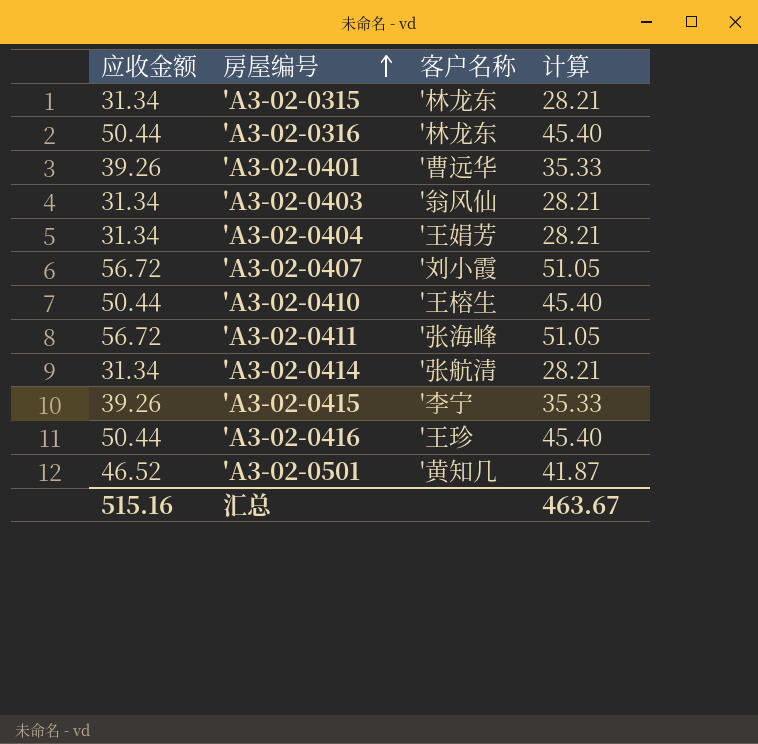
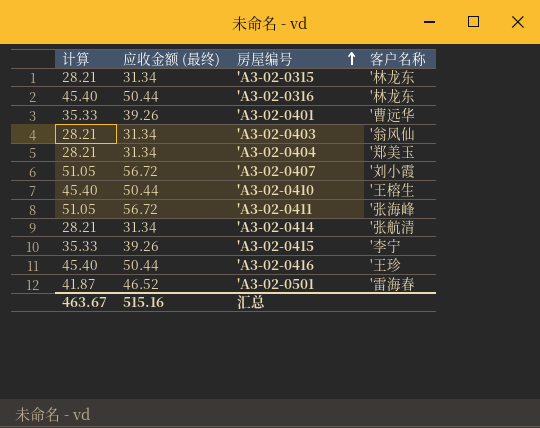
column 计算 | position: 4 -> 1
column name: 应收金额 -> 应收金额 (最终)
'A3-02-0404 | 客户名称: '王娟芳 -> '郑美玉
'A3-02-0501 | 客户名称: '黄知几 -> '雷海春

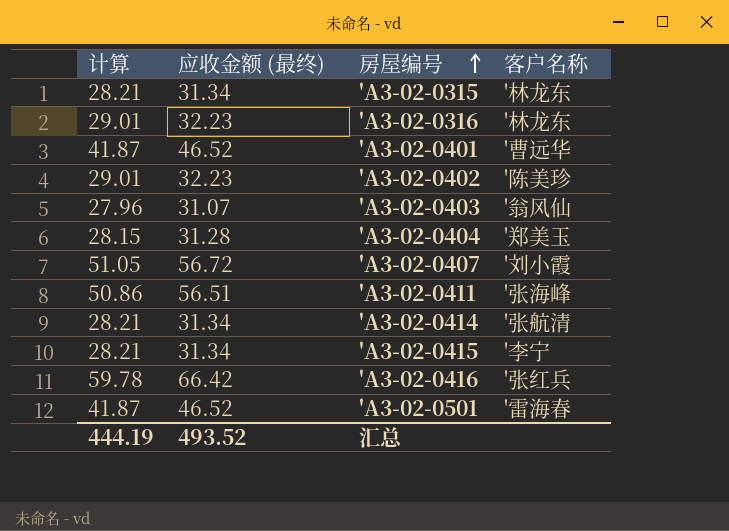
row 'A3-02-0410: 45.40 | 50.44 | '王榕生 -> none
'A3-02-0316 | 计算: 45.40 -> 29.01
'A3-02-0316 | 应收金额 (最终): 50.44 -> 32.23
'A3-02-0401 | 计算: 35.33 -> 41.87
'A3-02-0401 | 应收金额 (最终): 39.26 -> 46.52
row 'A3-02-0402: none -> 29.01 | 32.23 | '陈美珍
'A3-02-0403 | 计算: 28.21 -> 27.96
'A3-02-0403 | 应收金额 (最终): 31.34 -> 31.07
'A3-02-0404 | 计算: 28.21 -> 28.15
'A3-02-0404 | 应收金额 (最终): 31.34 -> 31.28
'A3-02-0411 | 计算: 51.05 -> 50.86
'A3-02-0411 | 应收金额 (最终): 56.72 -> 56.51
'A3-02-0415 | 计算: 35.33 -> 28.21
'A3-02-0415 | 应收金额 (最终): 39.26 -> 31.34
'A3-02-0416 | 计算: 45.40 -> 59.78
'A3-02-0416 | 应收金额 (最终): 50.44 -> 66.42
'A3-02-0416 | 客户名称: '王珍 -> '张红兵
汇总 | 计算: 463.67 -> 444.19
汇总 | 应收金额 (最终): 515.16 -> 493.52

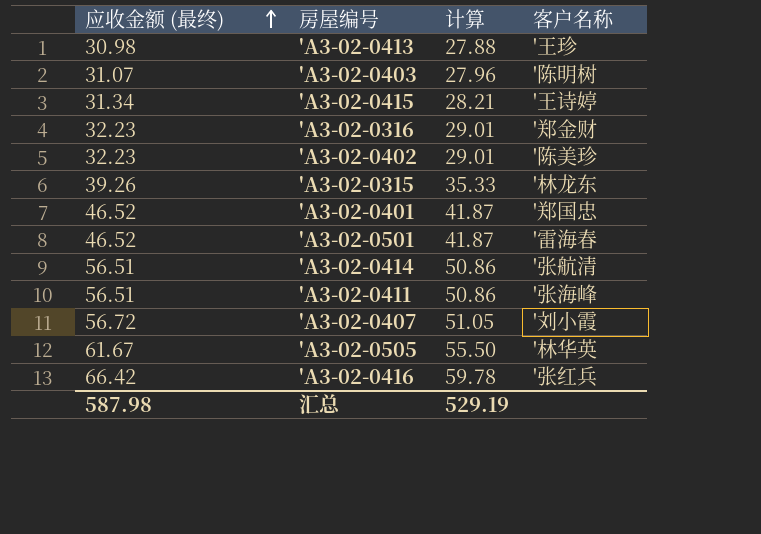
row order: 房屋编号 ascending -> 应收金额 (最终) ascending
column 计算 | position: 1 -> 3
row 'A3-02-0404: 28.15 | 31.28 | '郑美玉 -> none
row 'A3-02-0413: none -> 30.98 | 27.88 | '王珍
'A3-02-0403 | 客户名称: '翁风仙 -> '陈明树
'A3-02-0415 | 客户名称: '李宁 -> '王诗婷
'A3-02-0316 | 客户名称: '林龙东 -> '郑金财
'A3-02-0315 | 应收金额 (最终): 31.34 -> 39.26
'A3-02-0315 | 计算: 28.21 -> 35.33
'A3-02-0401 | 客户名称: '曹远华 -> '郑国忠
'A3-02-0414 | 应收金额 (最终): 31.34 -> 56.51
'A3-02-0414 | 计算: 28.21 -> 50.86
row 'A3-02-0505: none -> 61.67 | 55.50 | '林华英
汇总 | 应收金额 (最终): 493.52 -> 587.98
汇总 | 计算: 444.19 -> 529.19

